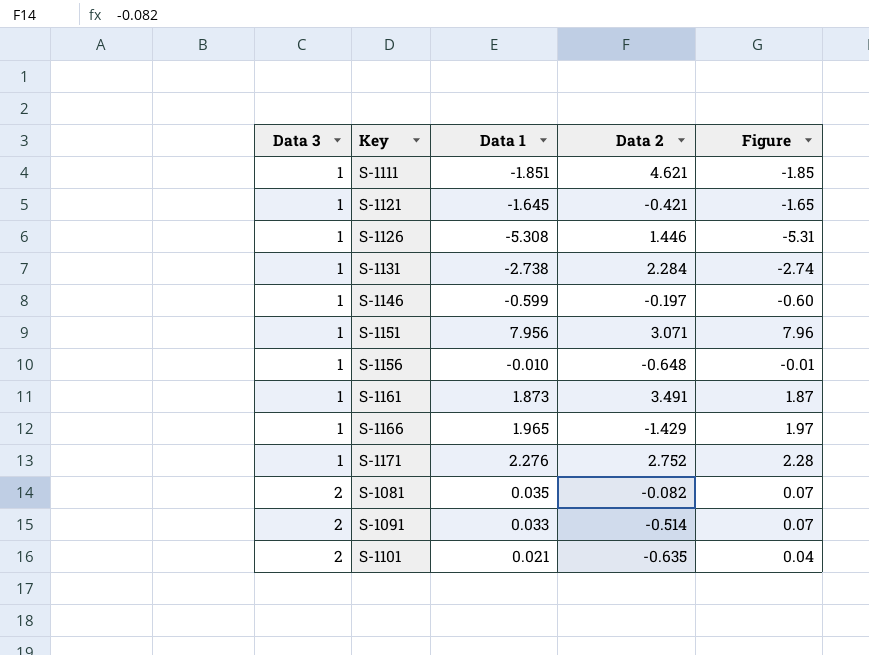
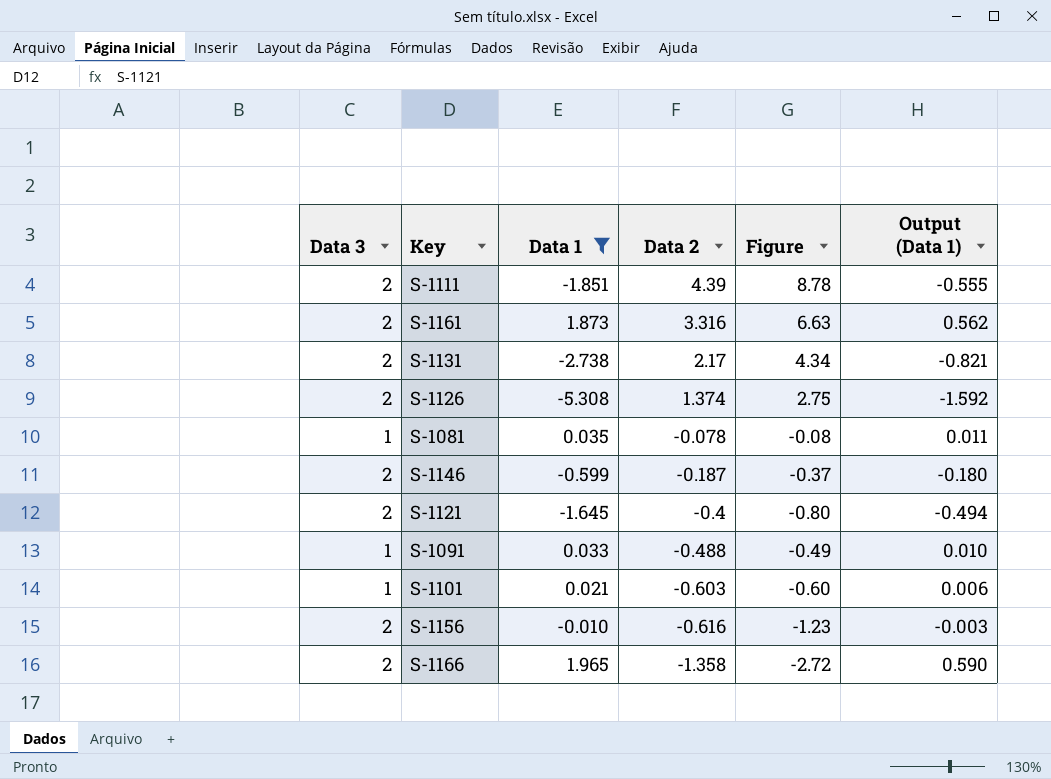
filter: none -> Data 1 <= 1.965
row order: Data 3 ascending -> Data 2 descending
column Figure | formula: [Data 3] * [Data 1] -> [Data 3] * [Data 2]
column Output (Data 1) | formula: none -> [Data 1] * 0.3
S-1111 | Data 3: 1 -> 2
S-1111 | Data 2: 4.621 -> 4.39
S-1161 | Data 3: 1 -> 2
S-1161 | Data 2: 3.491 -> 3.316
S-1131 | Data 3: 1 -> 2
S-1131 | Data 2: 2.284 -> 2.17
S-1126 | Data 3: 1 -> 2
S-1126 | Data 2: 1.446 -> 1.374
S-1081 | Data 3: 2 -> 1
S-1081 | Data 2: -0.082 -> -0.078
S-1146 | Data 3: 1 -> 2
S-1146 | Data 2: -0.197 -> -0.187
S-1121 | Data 3: 1 -> 2
S-1121 | Data 2: -0.421 -> -0.4
S-1091 | Data 3: 2 -> 1
S-1091 | Data 2: -0.514 -> -0.488
S-1101 | Data 3: 2 -> 1
S-1101 | Data 2: -0.635 -> -0.603
S-1156 | Data 3: 1 -> 2
S-1156 | Data 2: -0.648 -> -0.616
S-1166 | Data 3: 1 -> 2
S-1166 | Data 2: -1.429 -> -1.358

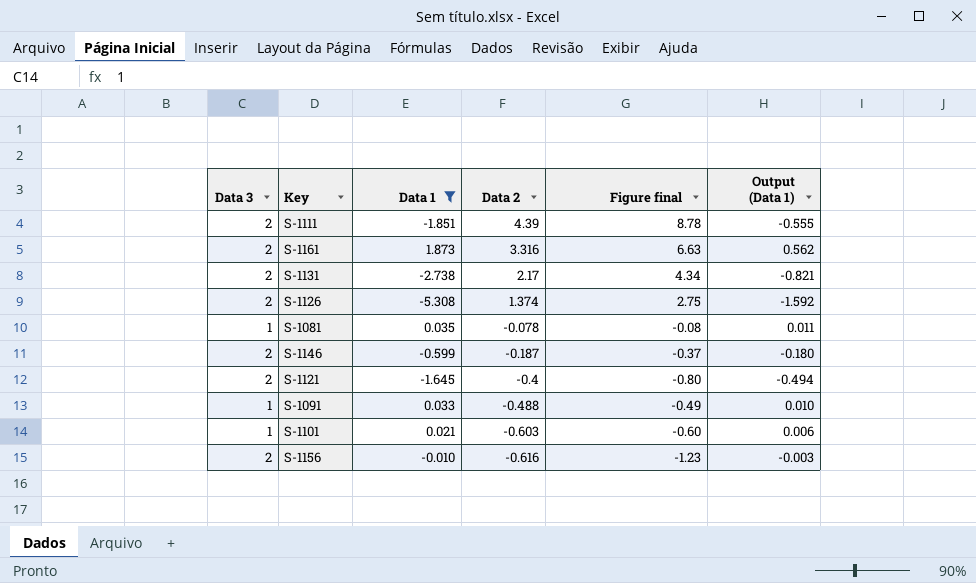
column name: Figure -> Figure final
row S-1166: 2 | 1.965 | -1.358 | -2.72 | 0.590 -> none

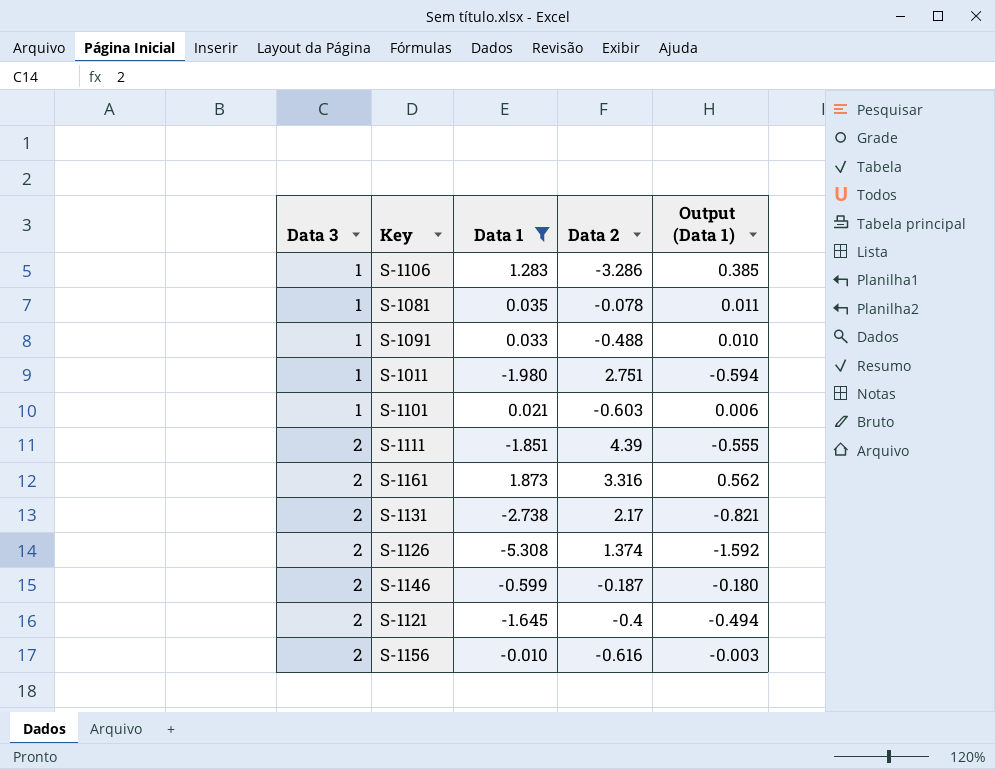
row order: Data 2 descending -> Data 3 ascending
column Figure final | formula: [Data 3] * [Data 2] -> none
row S-1106: none -> 1 | 1.283 | -3.286 | 0.385
row S-1011: none -> 1 | -1.980 | 2.751 | -0.594

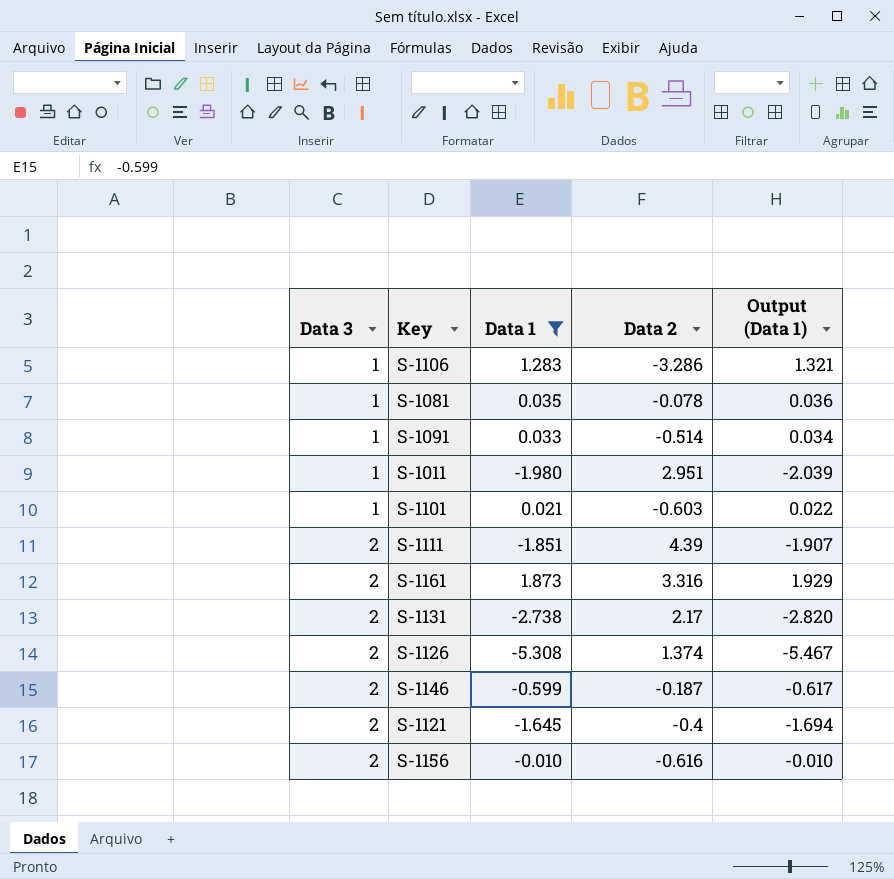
column Output (Data 1) | formula: [Data 1] * 0.3 -> [Data 1] * 1.03
S-1091 | Data 2: -0.488 -> -0.514
S-1011 | Data 2: 2.751 -> 2.951

